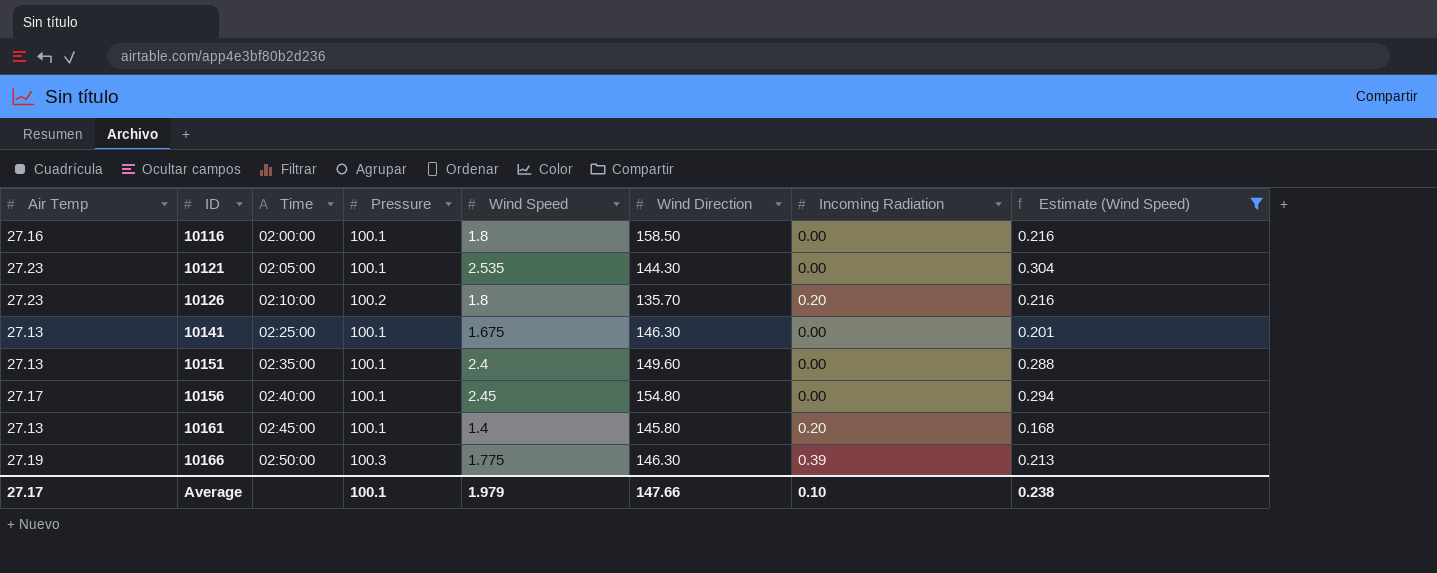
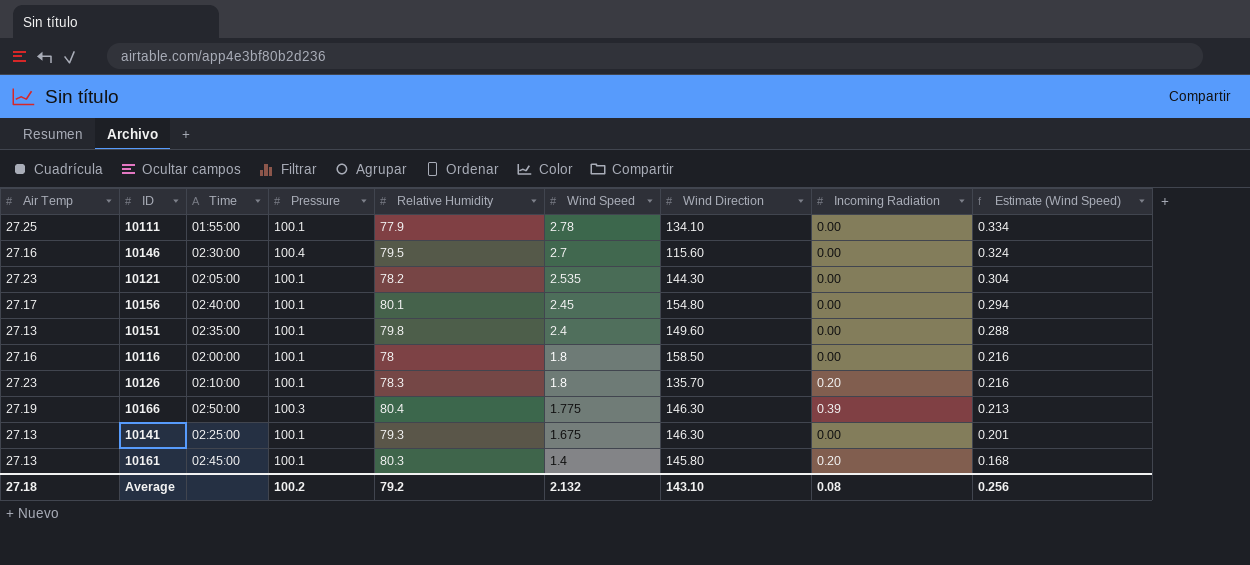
filter: Estimate (Wind Speed) <= 0.304 -> none
row order: ID ascending -> Wind Speed descending
column Relative Humidity | position: none -> 5
10126 | Pressure: 100.2 -> 100.1
Average | Air Temp: 27.17 -> 27.18
Average | Pressure: 100.1 -> 100.2
Average | Wind Speed: 1.979 -> 2.132
Average | Wind Direction: 147.66 -> 143.10
Average | Incoming Radiation: 0.10 -> 0.08
Average | Estimate (Wind Speed): 0.238 -> 0.256

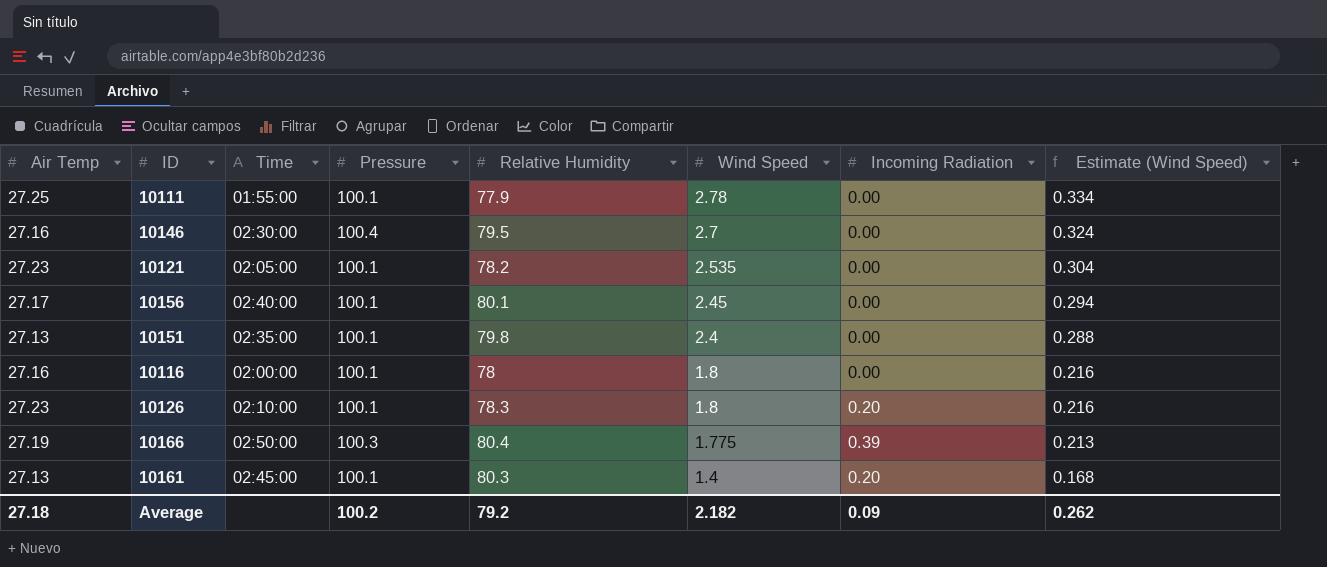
column Wind Direction | position: 7 -> none
row 10141: 27.13 | 02:25:00 | 100.1 | 79.3 | 1.675 | 146.30 | 0.00 | 0.201 -> none
Average | Wind Speed: 2.132 -> 2.182
Average | Incoming Radiation: 0.08 -> 0.09
Average | Estimate (Wind Speed): 0.256 -> 0.262

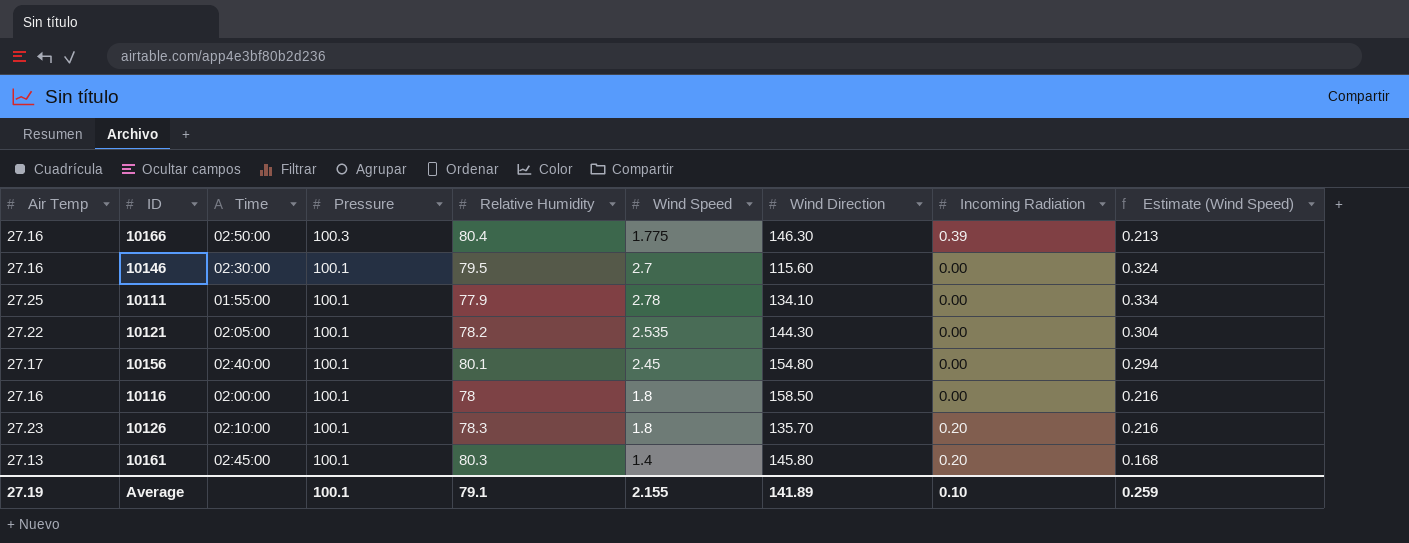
row order: Wind Speed descending -> Pressure descending
column Wind Direction | position: none -> 7
row 10151: 27.13 | 02:35:00 | 100.1 | 79.8 | 2.4 | 0.00 | 0.288 -> none
10166 | Air Temp: 27.19 -> 27.16
10146 | Pressure: 100.4 -> 100.1
10121 | Air Temp: 27.23 -> 27.22
Average | Air Temp: 27.18 -> 27.19
Average | Pressure: 100.2 -> 100.1
Average | Relative Humidity: 79.2 -> 79.1
Average | Wind Speed: 2.182 -> 2.155
Average | Incoming Radiation: 0.09 -> 0.10
Average | Estimate (Wind Speed): 0.262 -> 0.259

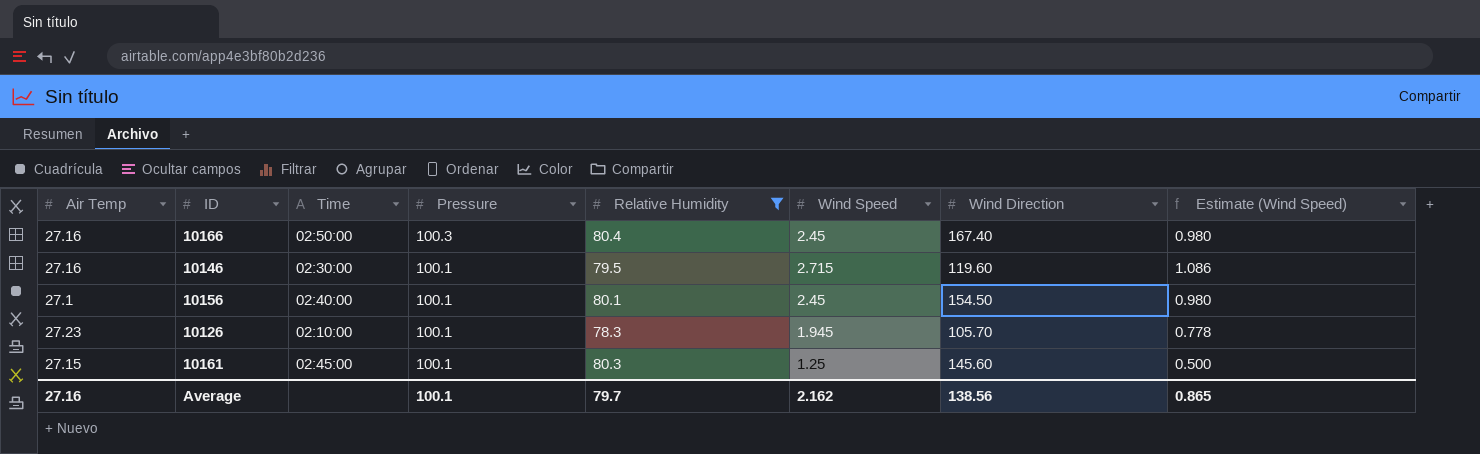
filter: none -> Relative Humidity >= 78.3
column Incoming Radiation | position: 8 -> none
column Estimate (Wind Speed) | formula: [Wind Speed] * 0.12 -> [Wind Speed] * 0.4
10166 | Wind Speed: 1.775 -> 2.45
10166 | Wind Direction: 146.30 -> 167.40
10146 | Wind Speed: 2.7 -> 2.715
10146 | Wind Direction: 115.60 -> 119.60
10156 | Air Temp: 27.17 -> 27.1
10156 | Wind Direction: 154.80 -> 154.50
10126 | Wind Speed: 1.8 -> 1.945
10126 | Wind Direction: 135.70 -> 105.70
10161 | Air Temp: 27.13 -> 27.15
10161 | Wind Speed: 1.4 -> 1.25
10161 | Wind Direction: 145.80 -> 145.60
Average | Air Temp: 27.19 -> 27.16
Average | Relative Humidity: 79.1 -> 79.7
Average | Wind Speed: 2.155 -> 2.162
Average | Wind Direction: 141.89 -> 138.56
Average | Estimate (Wind Speed): 0.259 -> 0.865

